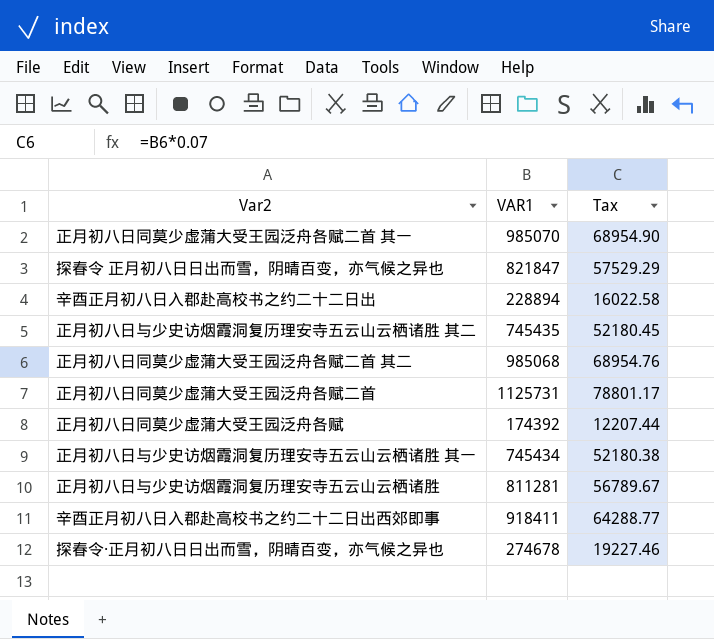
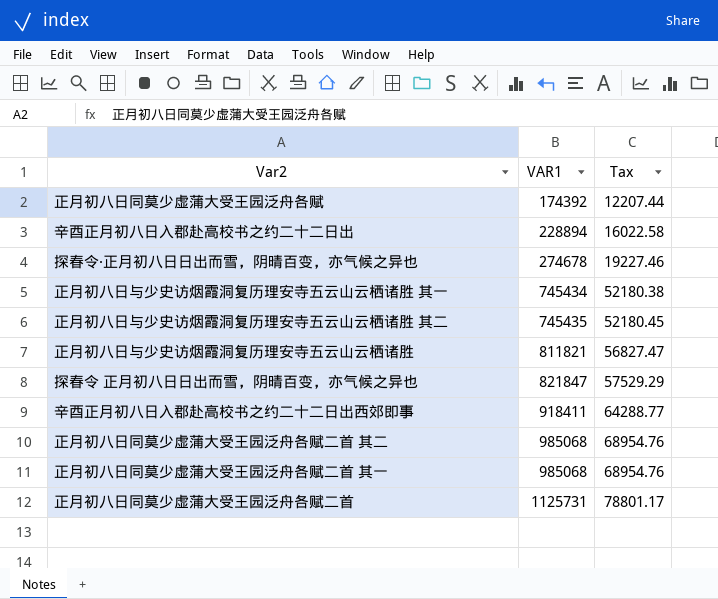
row order: none -> VAR1 ascending
正月初八日与少史访烟霞洞复历理安寺五云山云栖诸胜 | VAR1: 811281 -> 811821
正月初八日与少史访烟霞洞复历理安寺五云山云栖诸胜 | Tax: 56789.67 -> 56827.47
正月初八日同莫少虚蒲大受王园泛舟各赋二首 其一 | VAR1: 985070 -> 985068
正月初八日同莫少虚蒲大受王园泛舟各赋二首 其一 | Tax: 68954.90 -> 68954.76

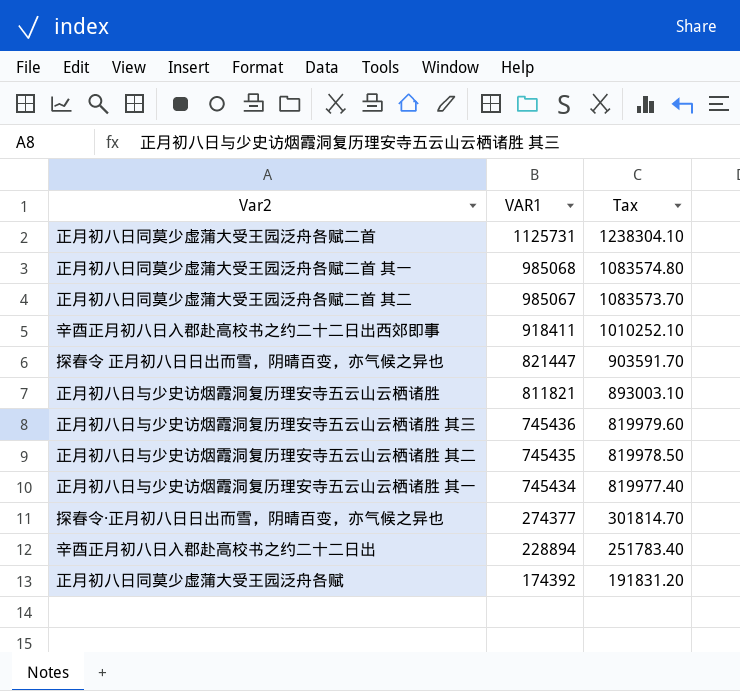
row order: VAR1 ascending -> VAR1 descending
column Tax | formula: [VAR1] * 0.07 -> [VAR1] * 1.1
正月初八日同莫少虚蒲大受王园泛舟各赋二首 其二 | VAR1: 985068 -> 985067
探春令 正月初八日日出而雪，阴晴百变，亦气候之异也 | VAR1: 821847 -> 821447
row 正月初八日与少史访烟霞洞复历理安寺五云山云栖诸胜 其三: none -> 745436 | 819979.60
探春令·正月初八日日出而雪，阴晴百变，亦气候之异也 | VAR1: 274678 -> 274377

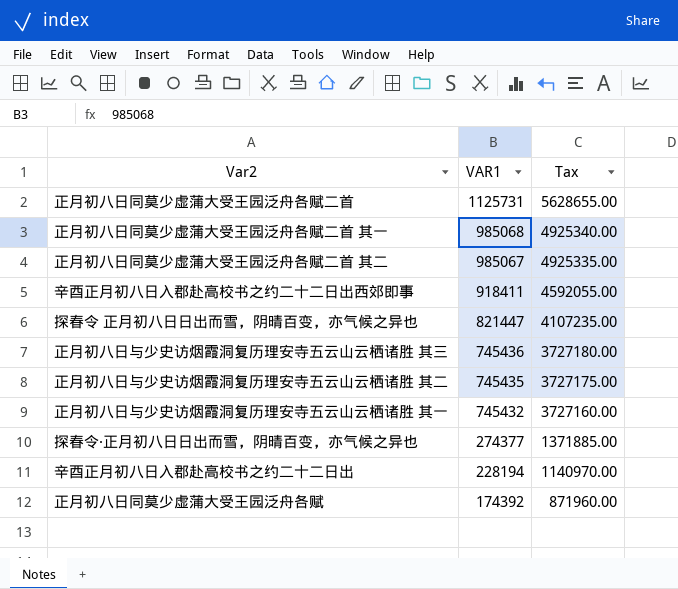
column Tax | formula: [VAR1] * 1.1 -> [VAR1] * 5
row 正月初八日与少史访烟霞洞复历理安寺五云山云栖诸胜: 811821 | 893003.10 -> none
正月初八日与少史访烟霞洞复历理安寺五云山云栖诸胜 其一 | VAR1: 745434 -> 745432
辛酉正月初八日入郡赴高校书之约二十二日出 | VAR1: 228894 -> 228194

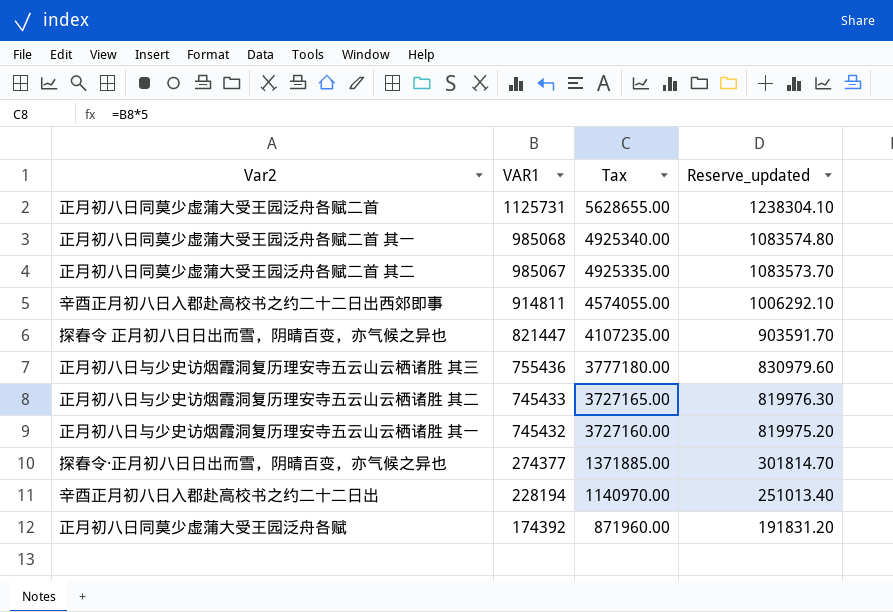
column Reserve_updated | formula: none -> [VAR1] * 1.1
辛酉正月初八日入郡赴高校书之约二十二日出西郊即事 | VAR1: 918411 -> 914811
辛酉正月初八日入郡赴高校书之约二十二日出西郊即事 | Tax: 4592055.00 -> 4574055.00
正月初八日与少史访烟霞洞复历理安寺五云山云栖诸胜 其三 | VAR1: 745436 -> 755436
正月初八日与少史访烟霞洞复历理安寺五云山云栖诸胜 其三 | Tax: 3727180.00 -> 3777180.00
正月初八日与少史访烟霞洞复历理安寺五云山云栖诸胜 其二 | VAR1: 745435 -> 745433
正月初八日与少史访烟霞洞复历理安寺五云山云栖诸胜 其二 | Tax: 3727175.00 -> 3727165.00

